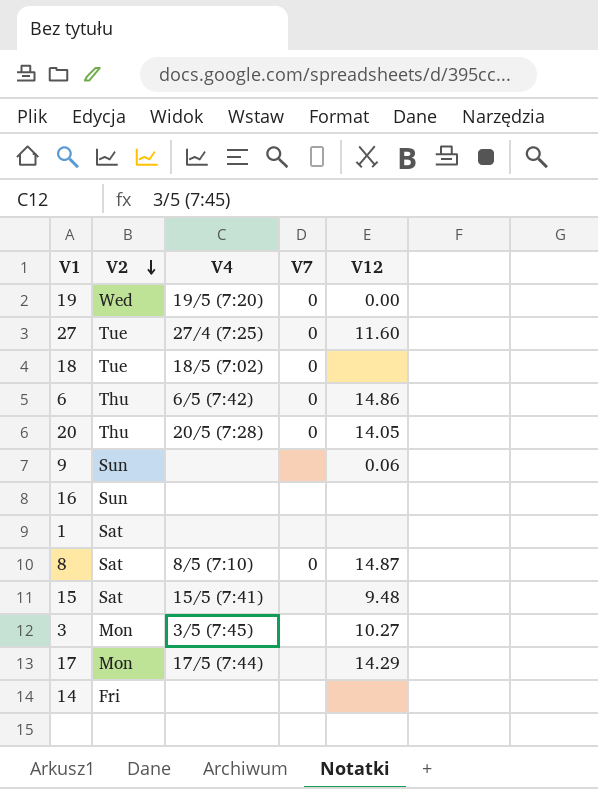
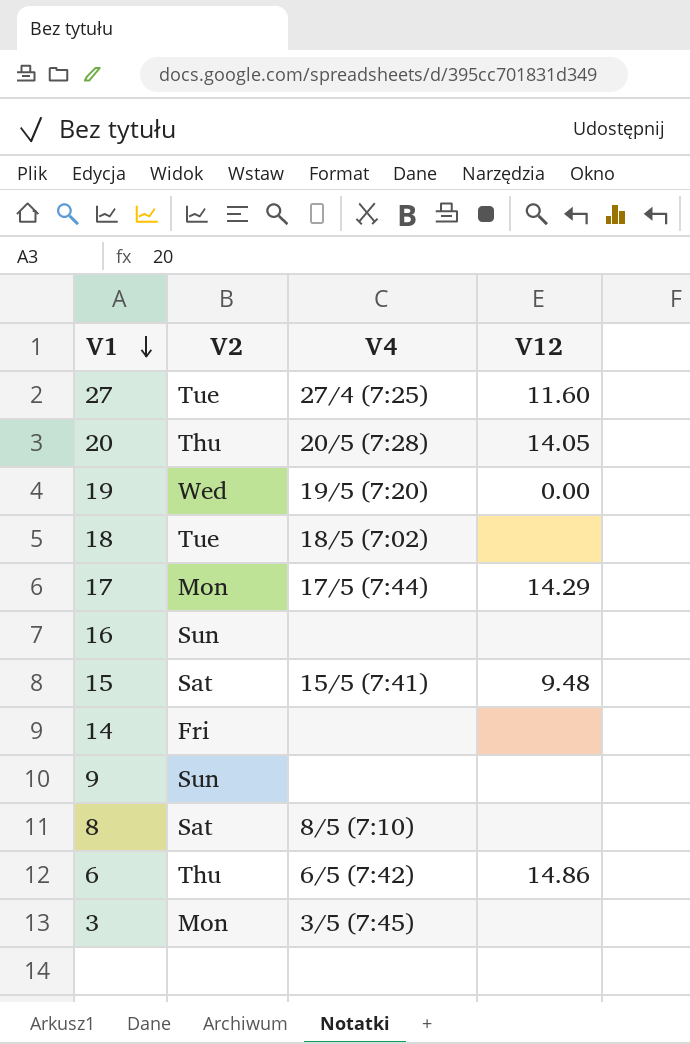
row order: V2 descending -> V1 descending
column V7 | position: 4 -> none
row 1: Sat | none | none | none -> none
9 | V12: 0.06 -> none
8 | V12: 14.87 -> none
3 | V12: 10.27 -> none

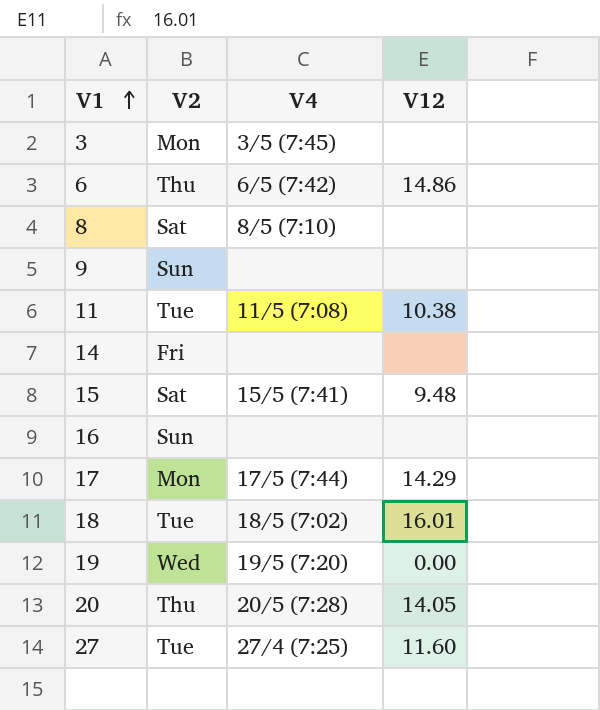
row order: V1 descending -> V1 ascending
row 11: none -> Tue | 11/5 (7:08) | 10.38
18 | V12: none -> 16.01

